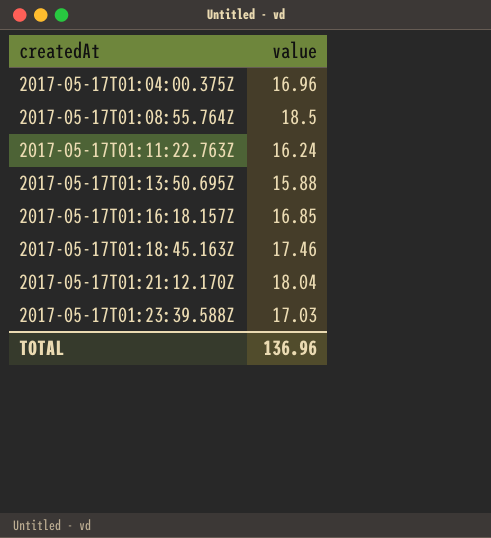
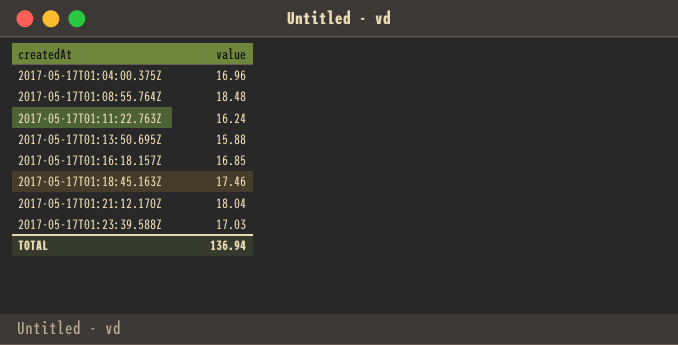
2017-05-17T01:08:55.764Z | value: 18.5 -> 18.48
TOTAL | value: 136.96 -> 136.94

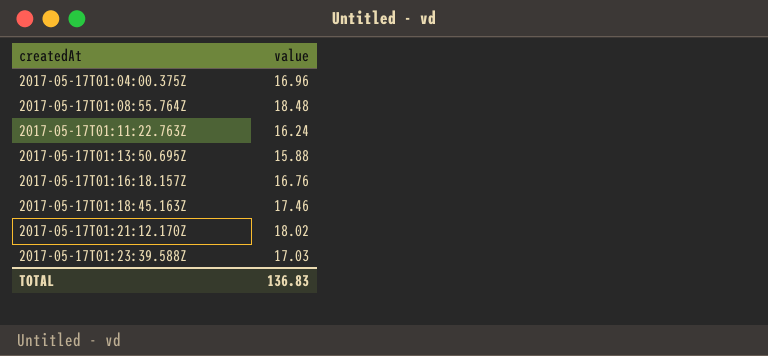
2017-05-17T01:16:18.157Z | value: 16.85 -> 16.76
2017-05-17T01:21:12.170Z | value: 18.04 -> 18.02
TOTAL | value: 136.94 -> 136.83

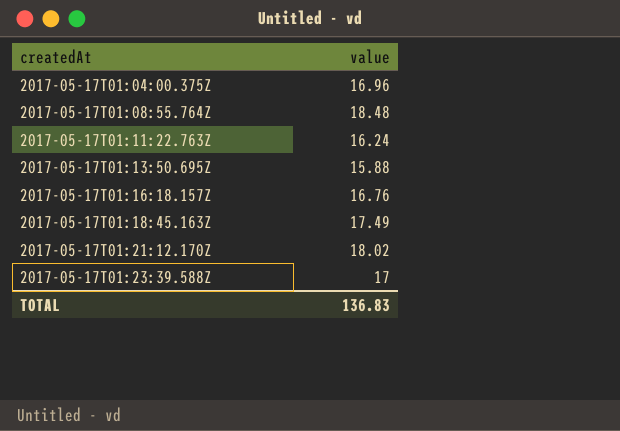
2017-05-17T01:18:45.163Z | value: 17.46 -> 17.49
2017-05-17T01:23:39.588Z | value: 17.03 -> 17

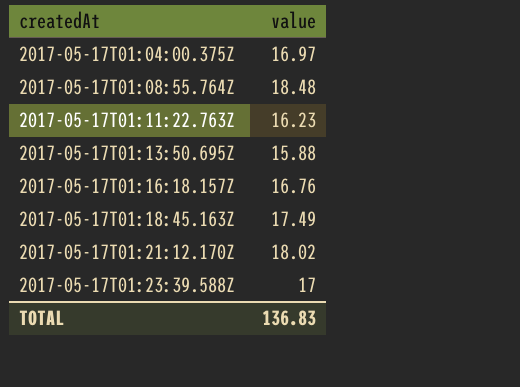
2017-05-17T01:04:00.375Z | value: 16.96 -> 16.97
2017-05-17T01:11:22.763Z | value: 16.24 -> 16.23

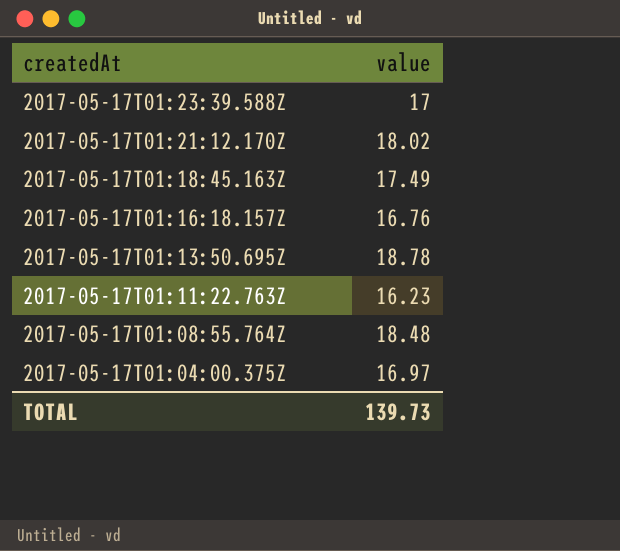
row order: createdAt ascending -> createdAt descending
2017-05-17T01:13:50.695Z | value: 15.88 -> 18.78
TOTAL | value: 136.83 -> 139.73

